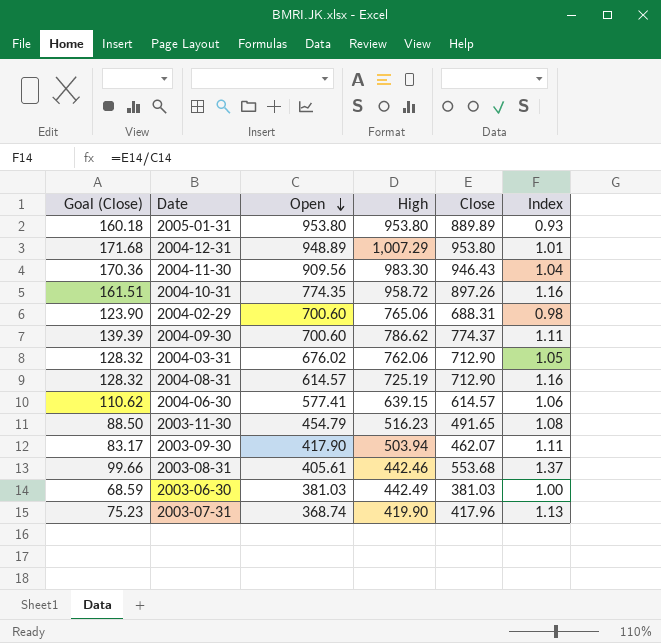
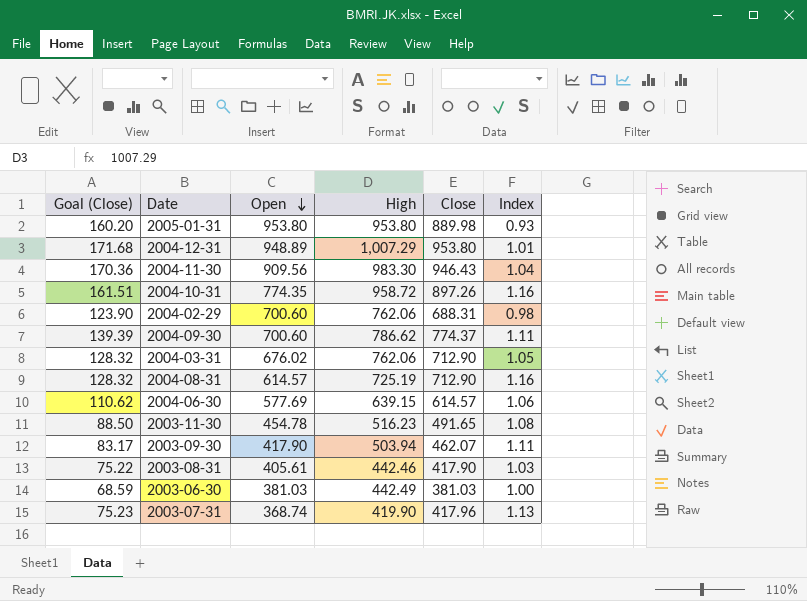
2005-01-31 | Goal (Close): 160.18 -> 160.20
2005-01-31 | Close: 889.89 -> 889.98
2004-02-29 | High: 765.06 -> 762.06
2004-06-30 | Open: 577.41 -> 577.69
2003-11-30 | Open: 454.79 -> 454.78
2003-08-31 | Goal (Close): 99.66 -> 75.22
2003-08-31 | Close: 553.68 -> 417.90
2003-08-31 | Index: 1.37 -> 1.03

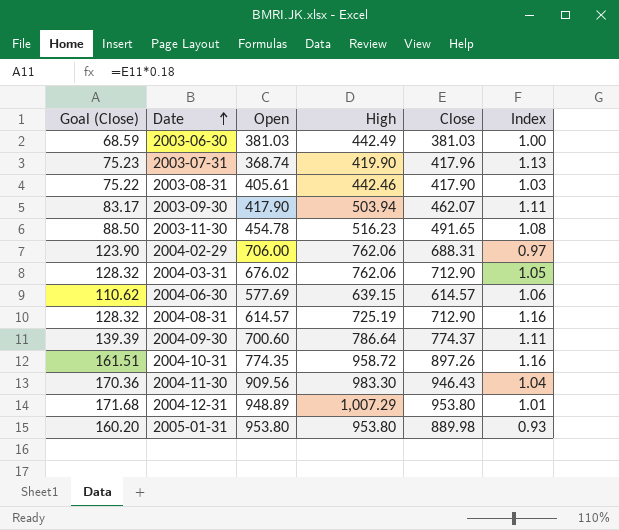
row order: Open descending -> Date ascending
2004-02-29 | Open: 700.60 -> 706.00
2004-02-29 | Index: 0.98 -> 0.97
2004-09-30 | High: 786.62 -> 786.64

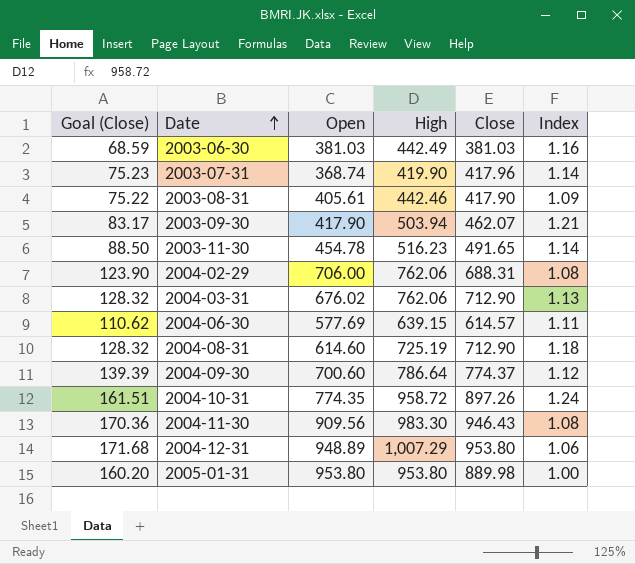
column Index | formula: [Close] / [Open] -> [High] / [Open]
2004-08-31 | Open: 614.57 -> 614.60

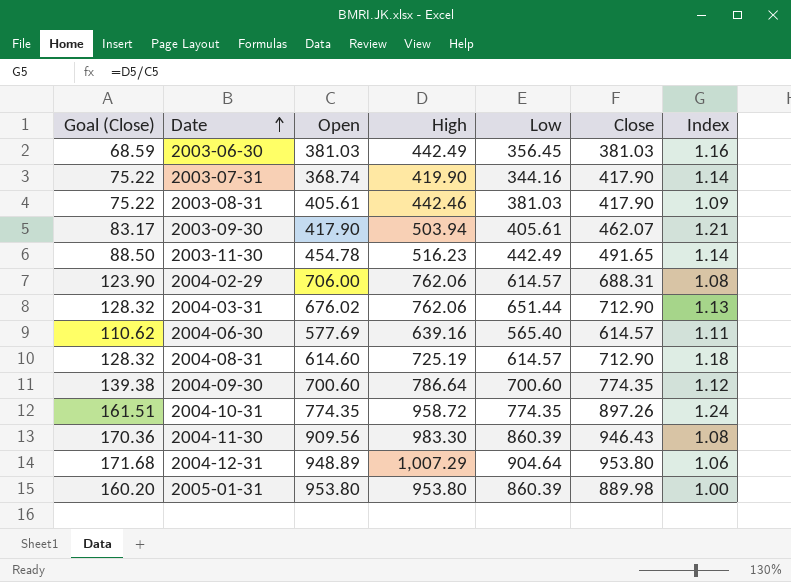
column Low | position: none -> 5
2003-07-31 | Goal (Close): 75.23 -> 75.22
2003-07-31 | Close: 417.96 -> 417.90
2004-06-30 | High: 639.15 -> 639.16
2004-09-30 | Goal (Close): 139.39 -> 139.38
2004-09-30 | Close: 774.37 -> 774.35

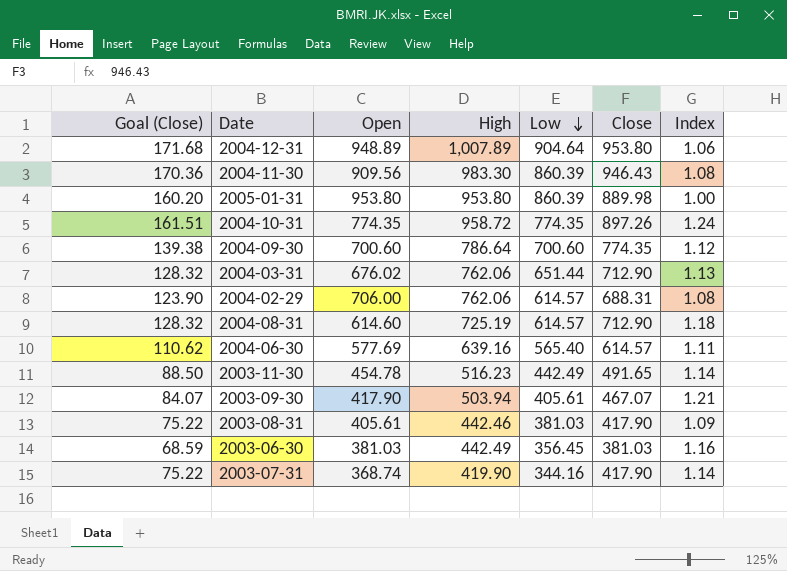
row order: Date ascending -> Low descending
2004-12-31 | High: 1,007.29 -> 1,007.89
2003-09-30 | Goal (Close): 83.17 -> 84.07
2003-09-30 | Close: 462.07 -> 467.07

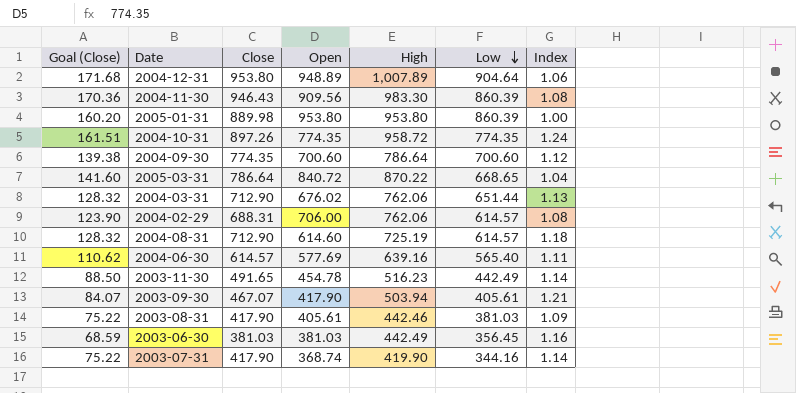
column Close | position: 6 -> 3
row 2005-03-31: none -> 141.60 | 786.64 | 840.72 | 870.22 | 668.65 | 1.04

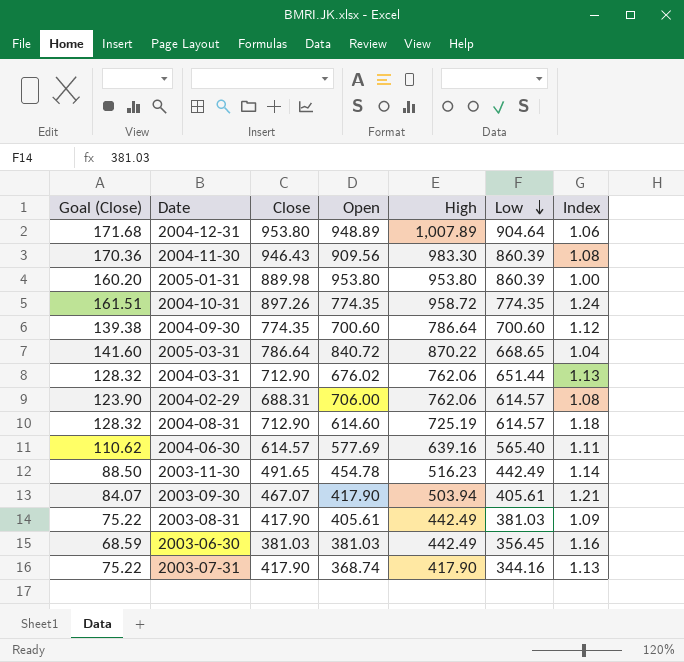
2003-08-31 | High: 442.46 -> 442.49
2003-07-31 | High: 419.90 -> 417.90
2003-07-31 | Index: 1.14 -> 1.13

